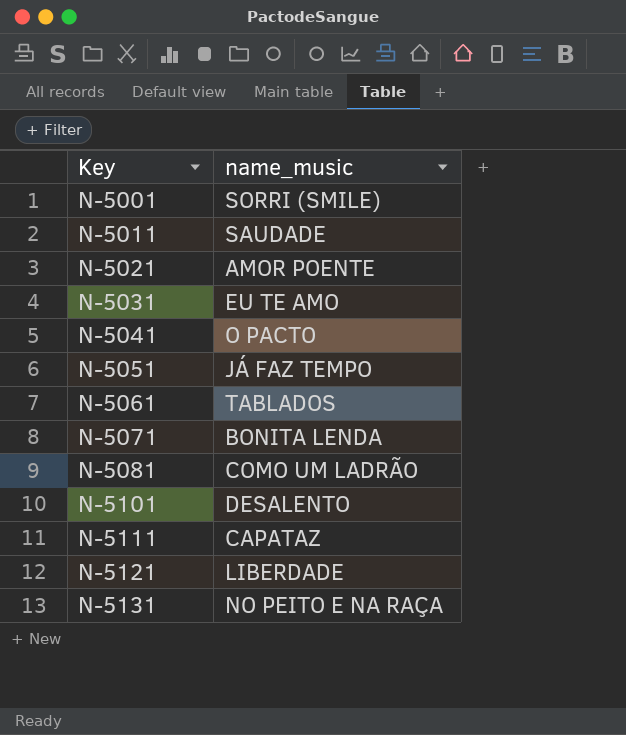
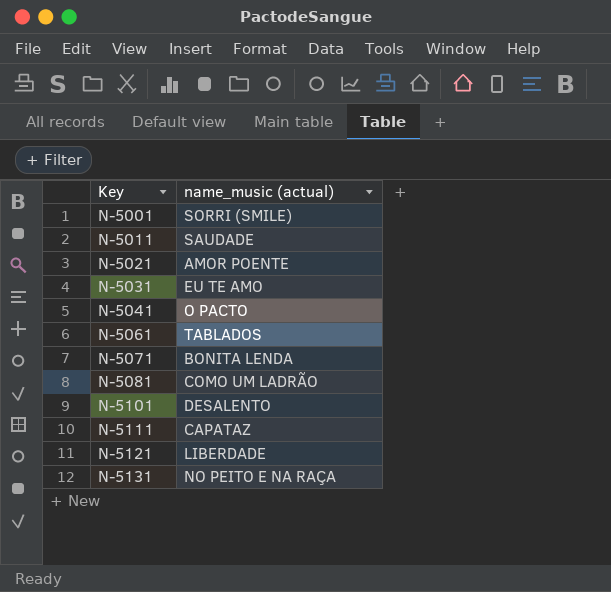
column name: name_music -> name_music (actual)
row N-5051: JÁ FAZ TEMPO -> none

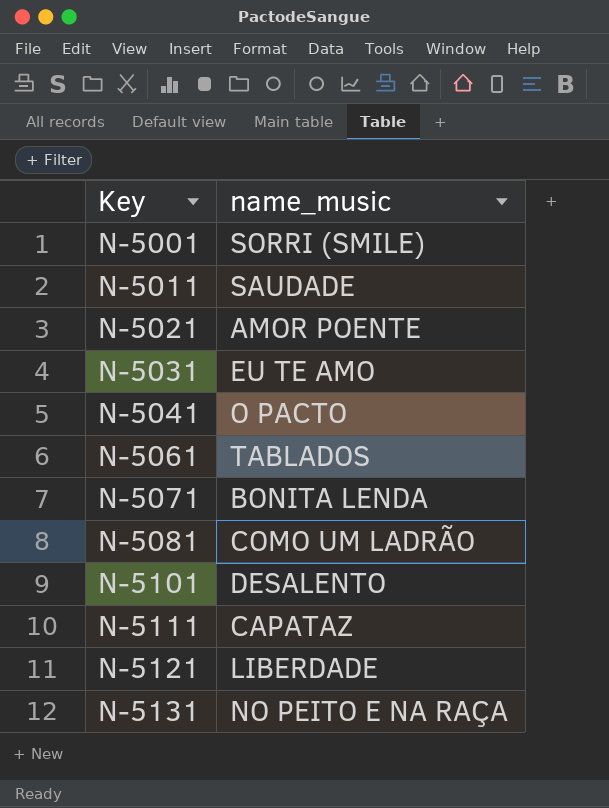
column name: name_music (actual) -> name_music

